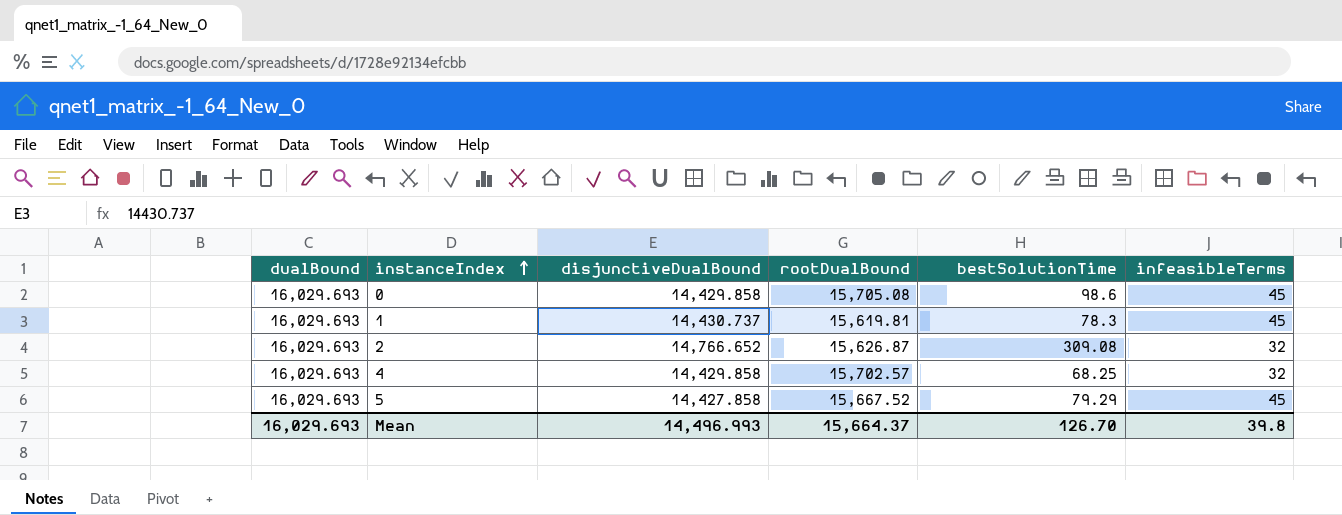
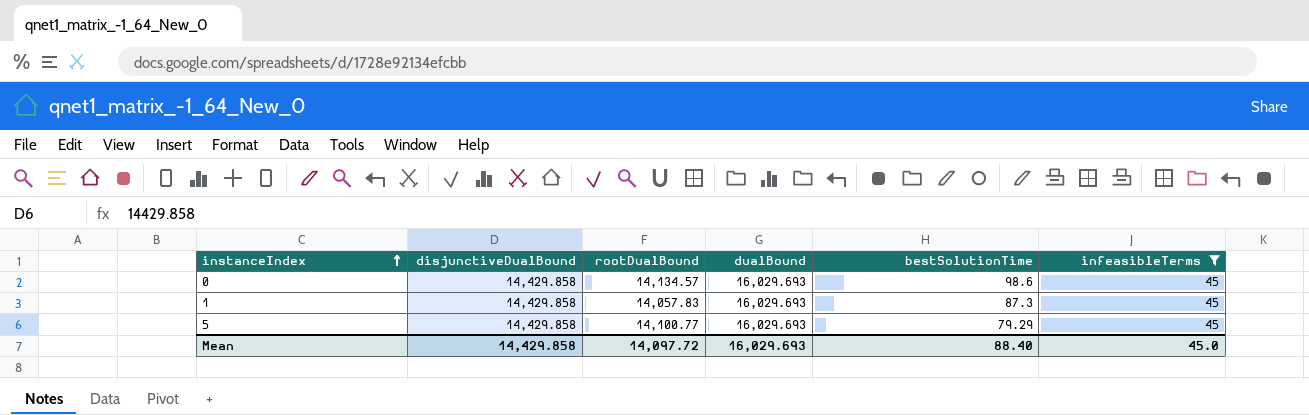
filter: none -> infeasibleTerms = 45
column dualBound | position: 1 -> 4
0 | rootDualBound: 15,705.08 -> 14,134.57
1 | disjunctiveDualBound: 14,430.737 -> 14,429.858
1 | rootDualBound: 15,619.81 -> 14,057.83
1 | bestSolutionTime: 78.3 -> 87.3
5 | disjunctiveDualBound: 14,427.858 -> 14,429.858
5 | rootDualBound: 15,667.52 -> 14,100.77
Mean | disjunctiveDualBound: 14,496.993 -> 14,429.858
Mean | rootDualBound: 15,664.37 -> 14,097.72
Mean | bestSolutionTime: 126.70 -> 88.40
Mean | infeasibleTerms: 39.8 -> 45.0

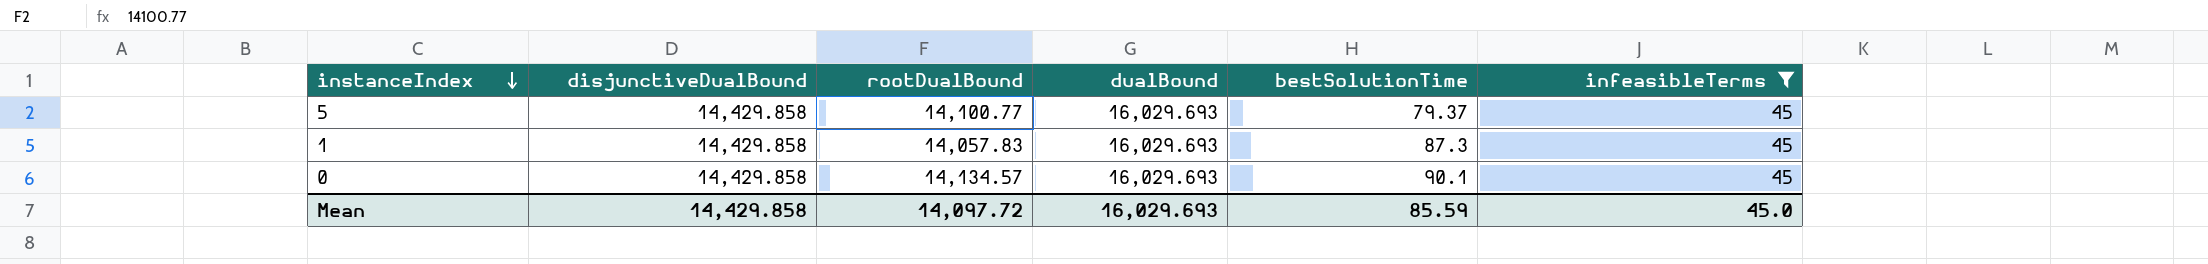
row order: instanceIndex ascending -> instanceIndex descending
5 | bestSolutionTime: 79.29 -> 79.37
0 | bestSolutionTime: 98.6 -> 90.1
Mean | bestSolutionTime: 88.40 -> 85.59

